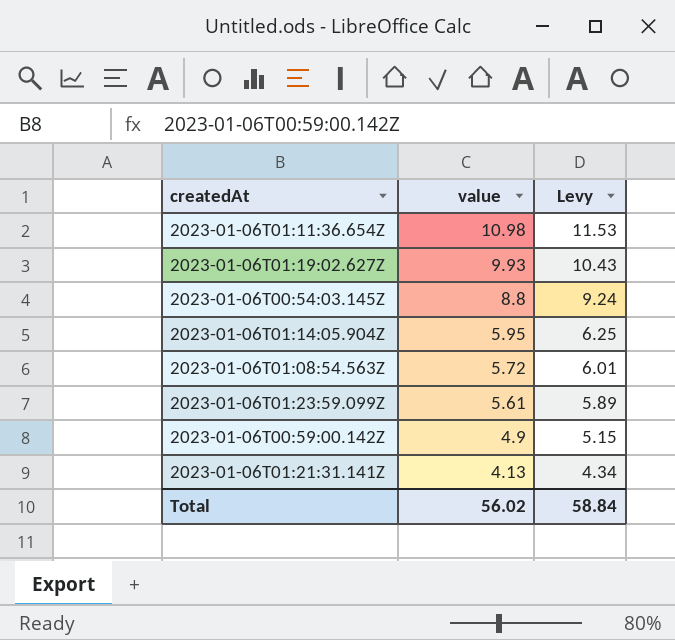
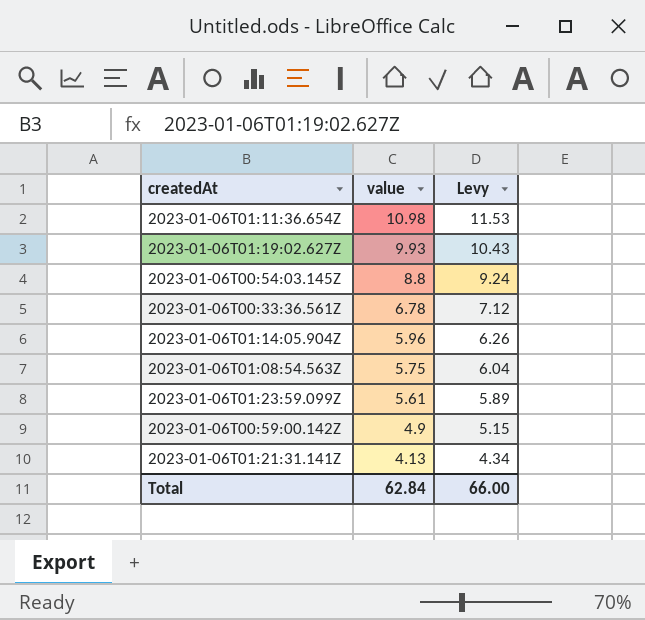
row 2023-01-06T00:33:36.561Z: none -> 6.78 | 7.12
2023-01-06T01:14:05.904Z | value: 5.95 -> 5.96
2023-01-06T01:14:05.904Z | Levy: 6.25 -> 6.26
2023-01-06T01:08:54.563Z | value: 5.72 -> 5.75
2023-01-06T01:08:54.563Z | Levy: 6.01 -> 6.04
Total | value: 56.02 -> 62.84
Total | Levy: 58.84 -> 66.00

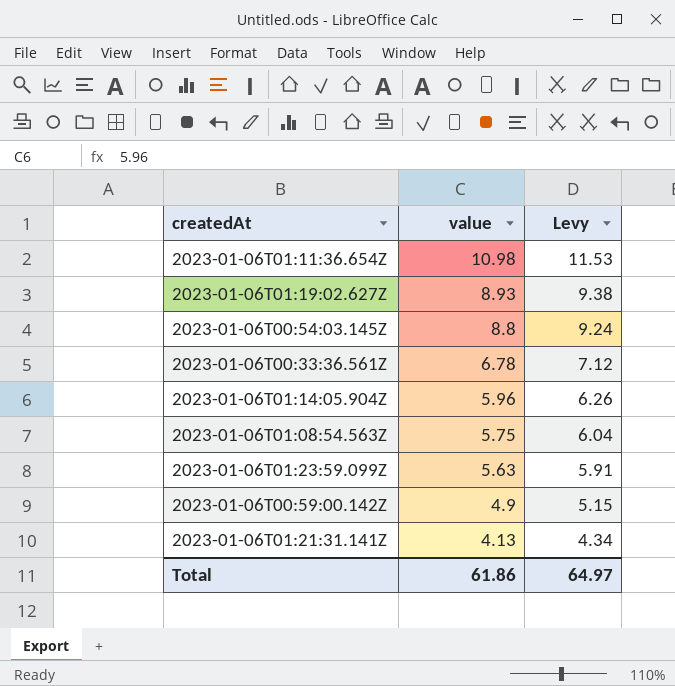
2023-01-06T01:19:02.627Z | value: 9.93 -> 8.93
2023-01-06T01:19:02.627Z | Levy: 10.43 -> 9.38
2023-01-06T01:23:59.099Z | value: 5.61 -> 5.63
2023-01-06T01:23:59.099Z | Levy: 5.89 -> 5.91
Total | value: 62.84 -> 61.86
Total | Levy: 66.00 -> 64.97

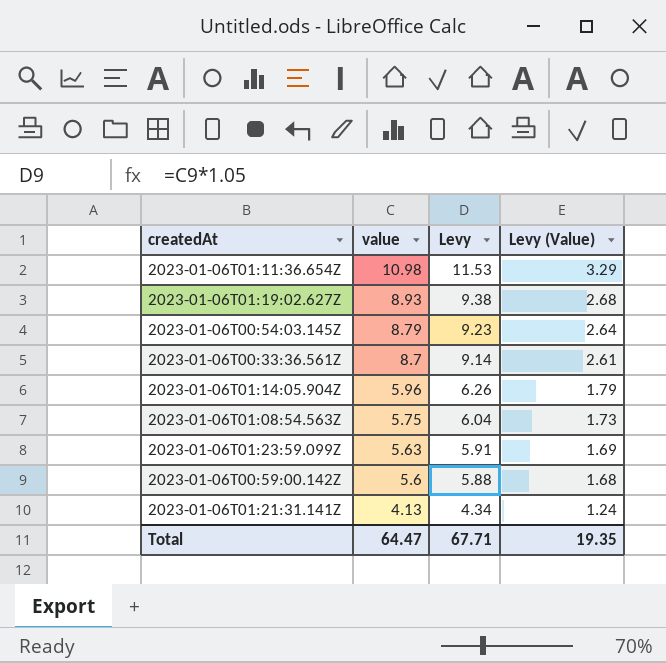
column Levy (Value) | formula: none -> [value] * 0.3
2023-01-06T00:54:03.145Z | value: 8.8 -> 8.79
2023-01-06T00:54:03.145Z | Levy: 9.24 -> 9.23
2023-01-06T00:33:36.561Z | value: 6.78 -> 8.7
2023-01-06T00:33:36.561Z | Levy: 7.12 -> 9.14
2023-01-06T00:59:00.142Z | value: 4.9 -> 5.6
2023-01-06T00:59:00.142Z | Levy: 5.15 -> 5.88
Total | value: 61.86 -> 64.47
Total | Levy: 64.97 -> 67.71

